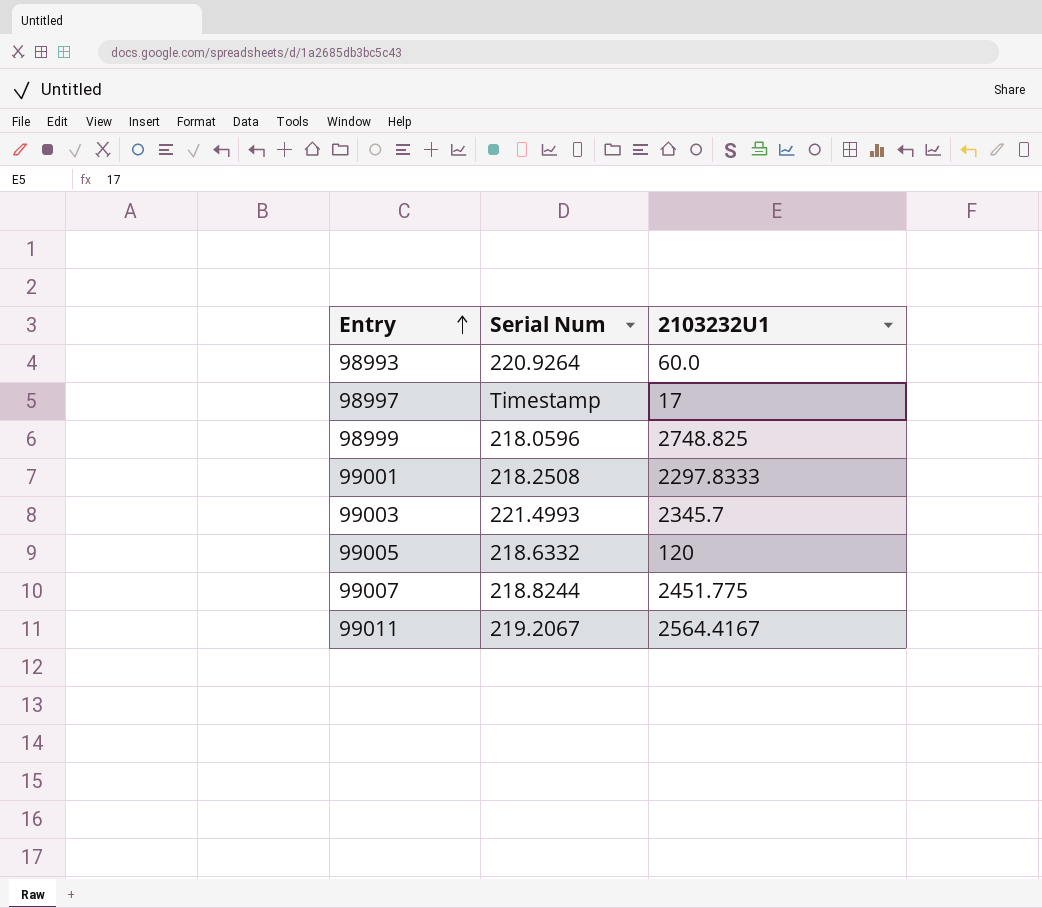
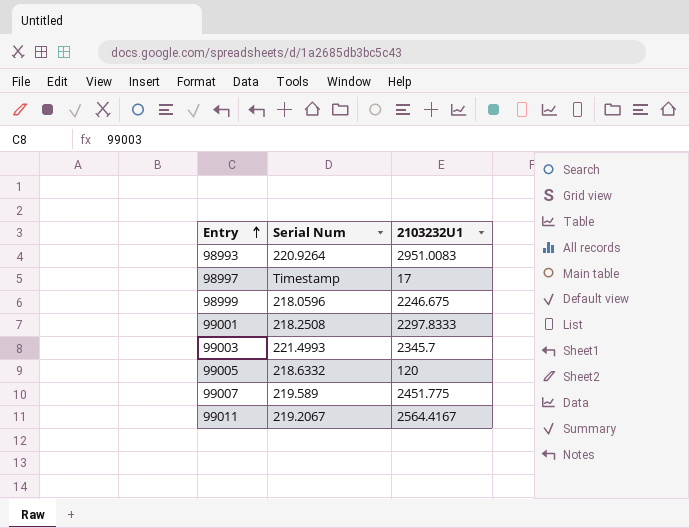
98993 | 2103232U1: 60.0 -> 2951.0083
98999 | 2103232U1: 2748.825 -> 2246.675
99007 | Serial Num: 218.8244 -> 219.589

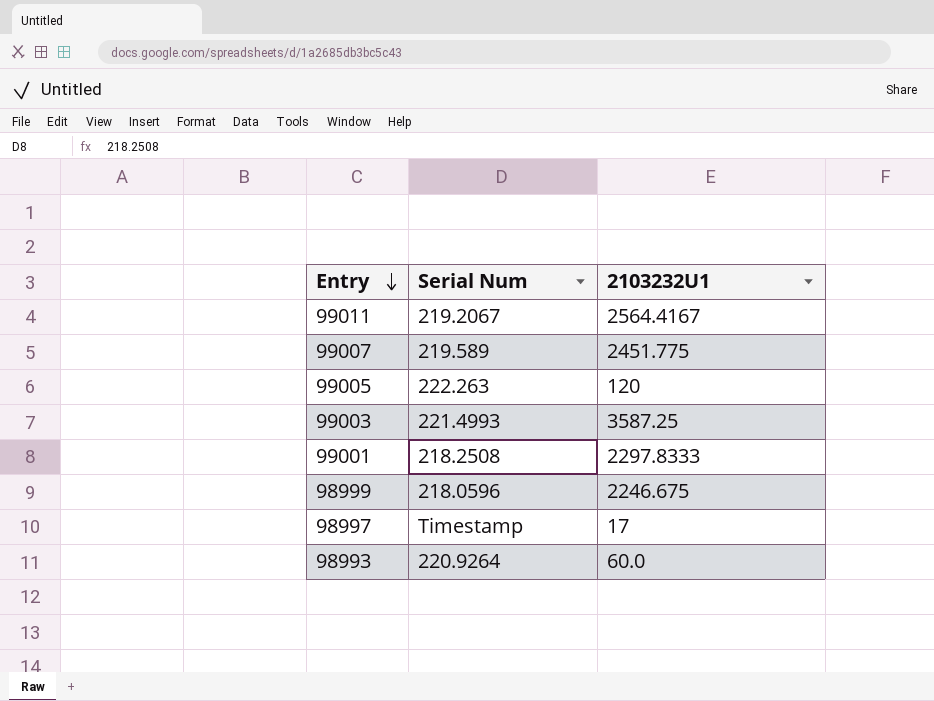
row order: Entry ascending -> Entry descending
99005 | Serial Num: 218.6332 -> 222.263
99003 | 2103232U1: 2345.7 -> 3587.25
98993 | 2103232U1: 2951.0083 -> 60.0

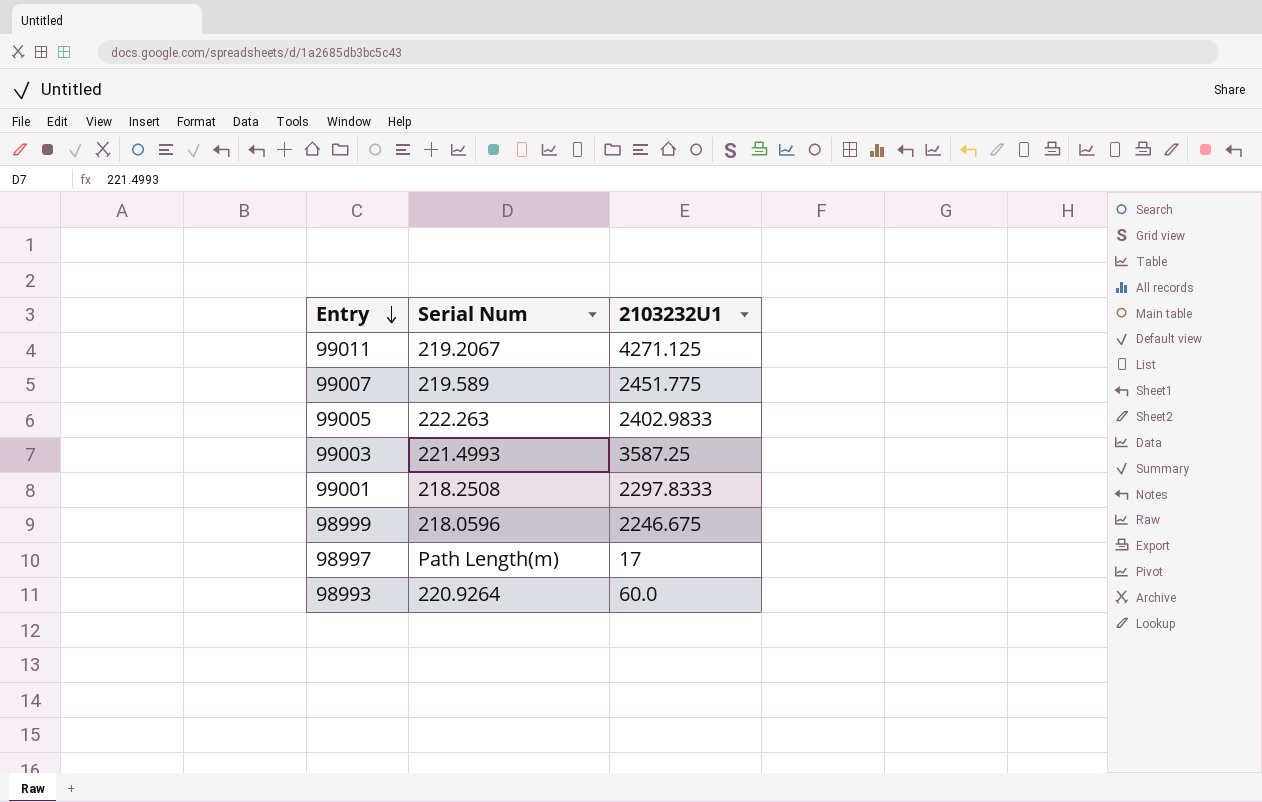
99011 | 2103232U1: 2564.4167 -> 4271.125
99005 | 2103232U1: 120 -> 2402.9833
98997 | Serial Num: Timestamp -> Path Length(m)

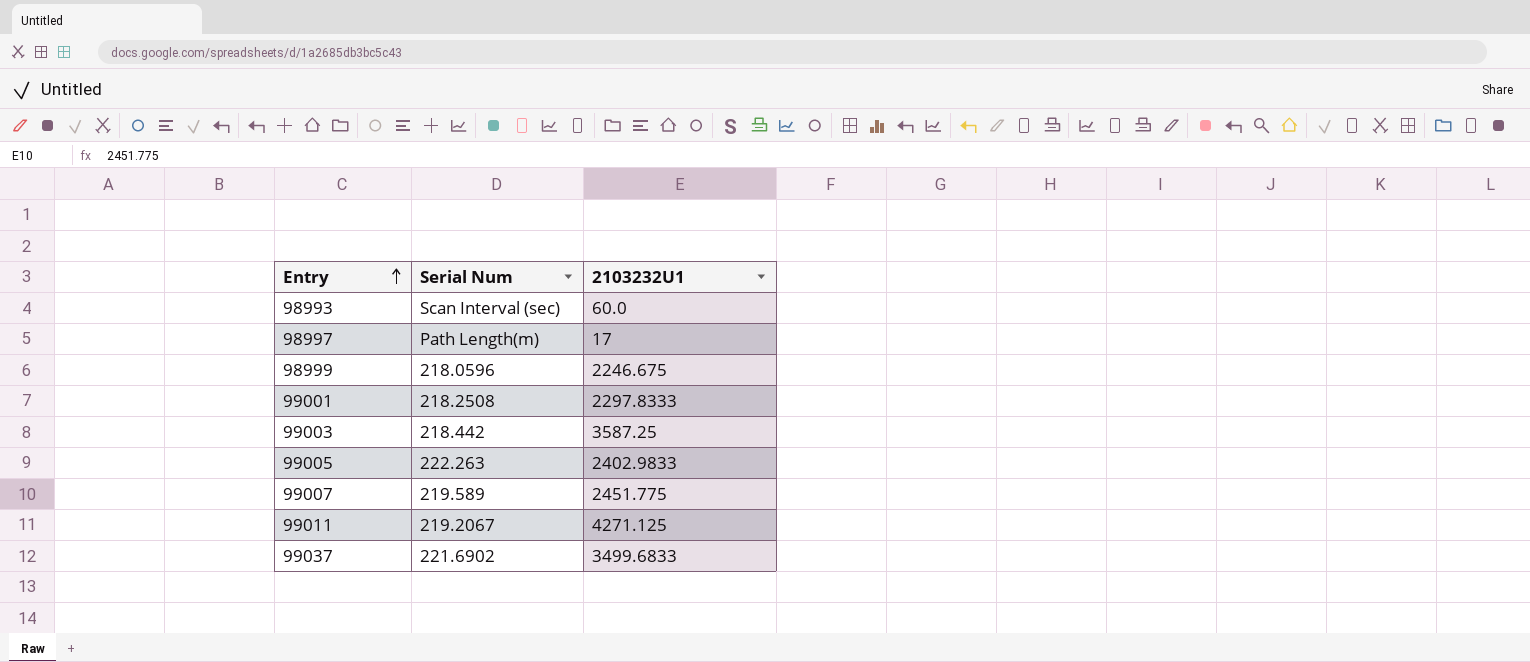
row order: Entry descending -> Entry ascending
98993 | Serial Num: 220.9264 -> Scan Interval (sec)
99003 | Serial Num: 221.4993 -> 218.442
row 99037: none -> 221.6902 | 3499.6833

